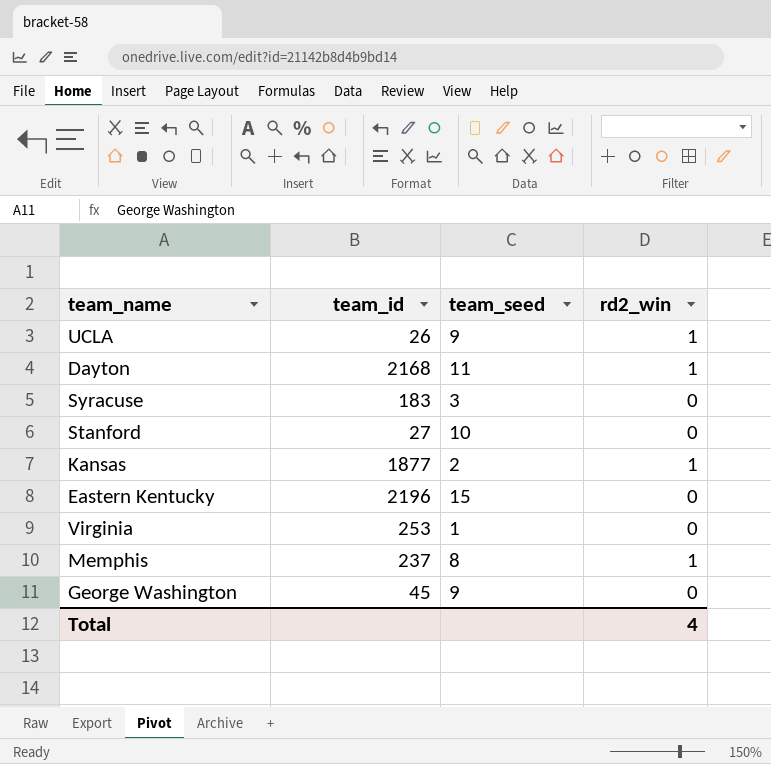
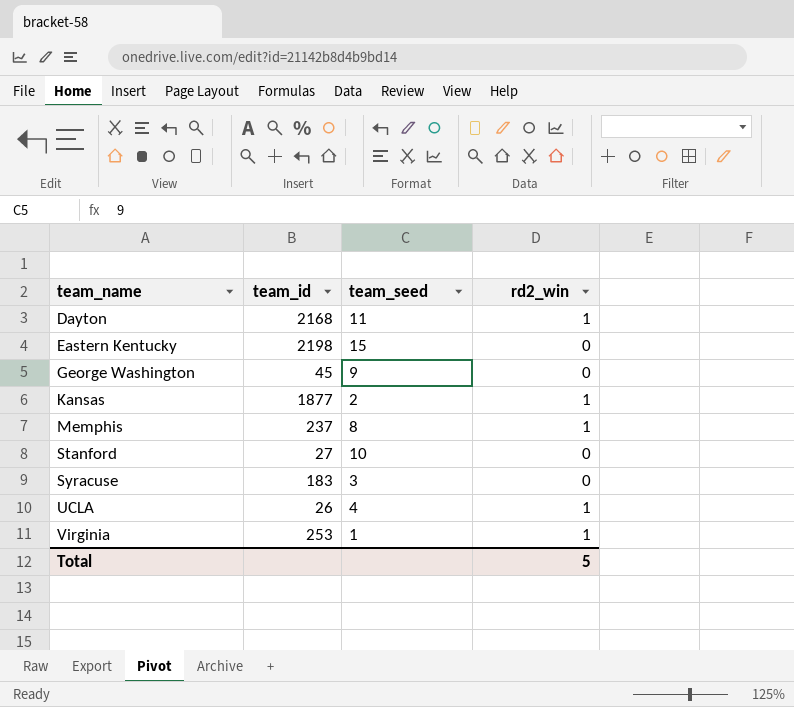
row order: none -> team_name ascending
Eastern Kentucky | team_id: 2196 -> 2198
UCLA | team_seed: 9 -> 4
Virginia | rd2_win: 0 -> 1
Total | rd2_win: 4 -> 5

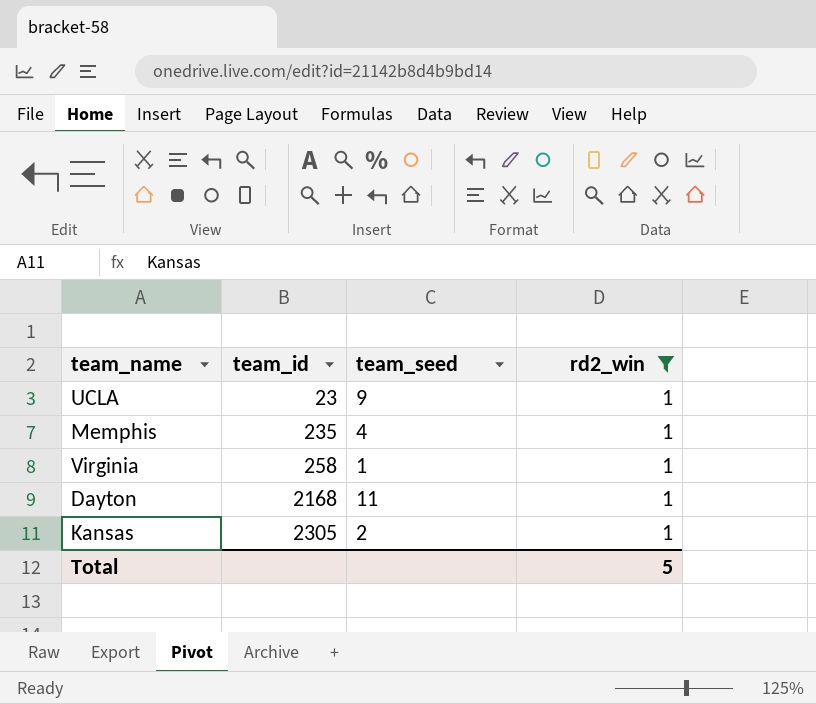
filter: none -> rd2_win = 1
row order: team_name ascending -> team_id ascending
UCLA | team_id: 26 -> 23
UCLA | team_seed: 4 -> 9
Memphis | team_id: 237 -> 235
Memphis | team_seed: 8 -> 4
Virginia | team_id: 253 -> 258
Kansas | team_id: 1877 -> 2305

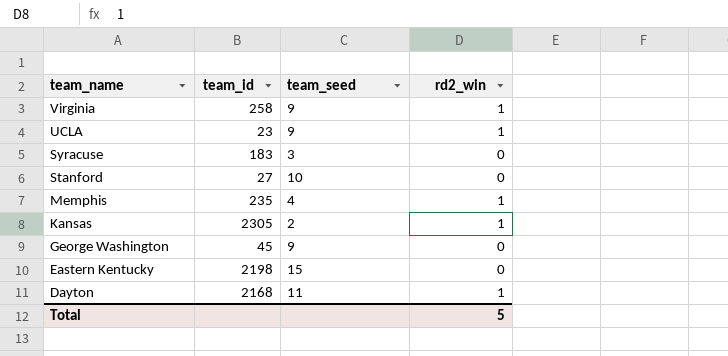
filter: rd2_win = 1 -> none
row order: team_id ascending -> team_name descending
Virginia | team_seed: 1 -> 9

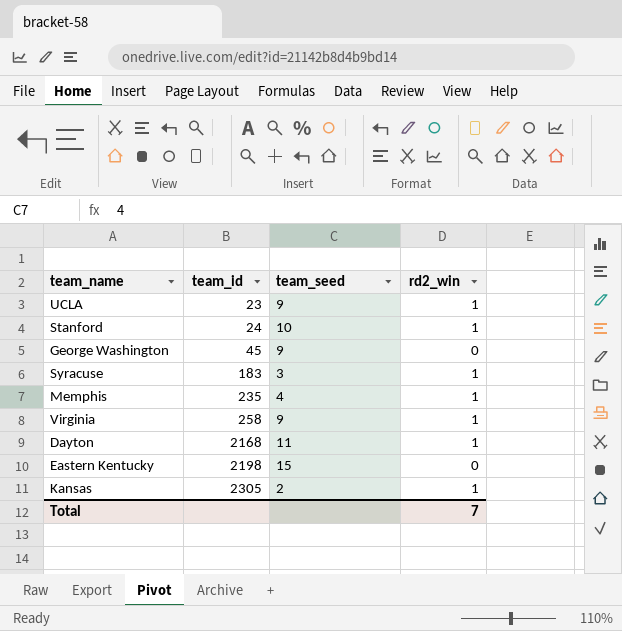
row order: team_name descending -> team_id ascending
Stanford | team_id: 27 -> 24
Stanford | rd2_win: 0 -> 1
Syracuse | rd2_win: 0 -> 1
Total | rd2_win: 5 -> 7

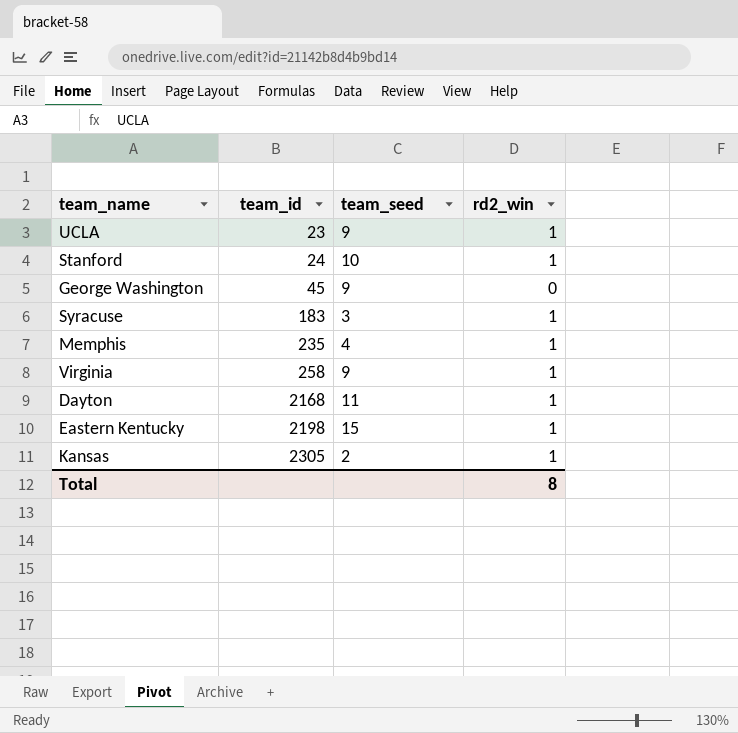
Eastern Kentucky | rd2_win: 0 -> 1
Total | rd2_win: 7 -> 8

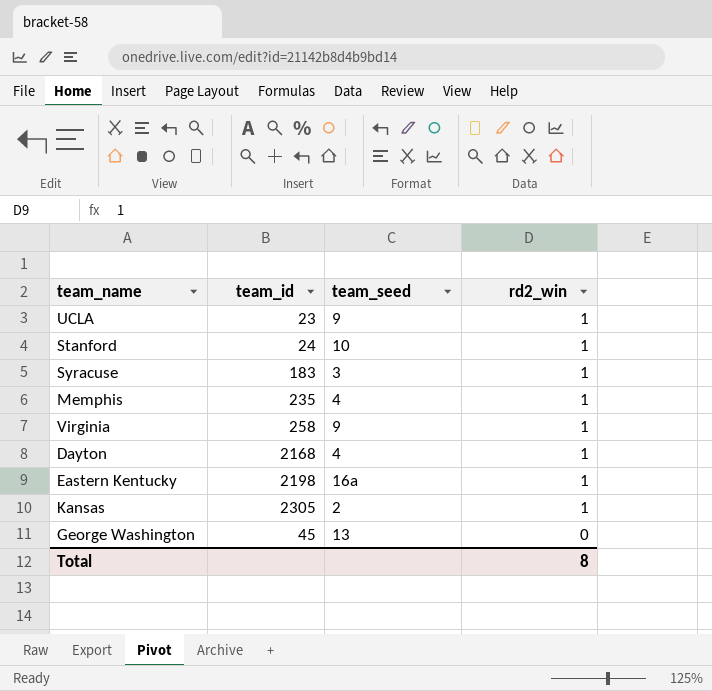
row order: team_id ascending -> rd2_win descending
Dayton | team_seed: 11 -> 4
Eastern Kentucky | team_seed: 15 -> 16a
George Washington | team_seed: 9 -> 13

